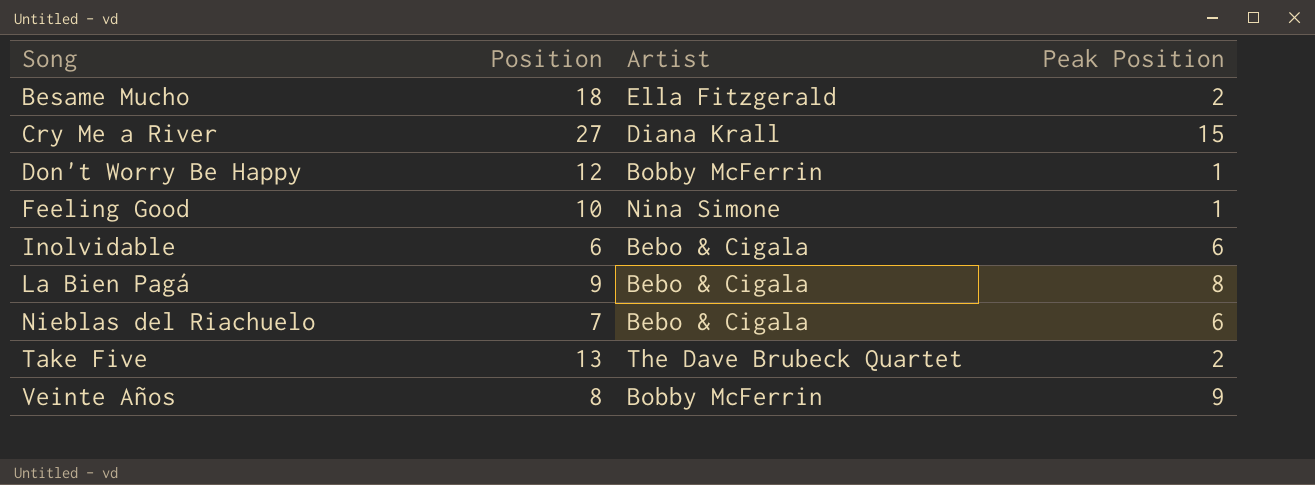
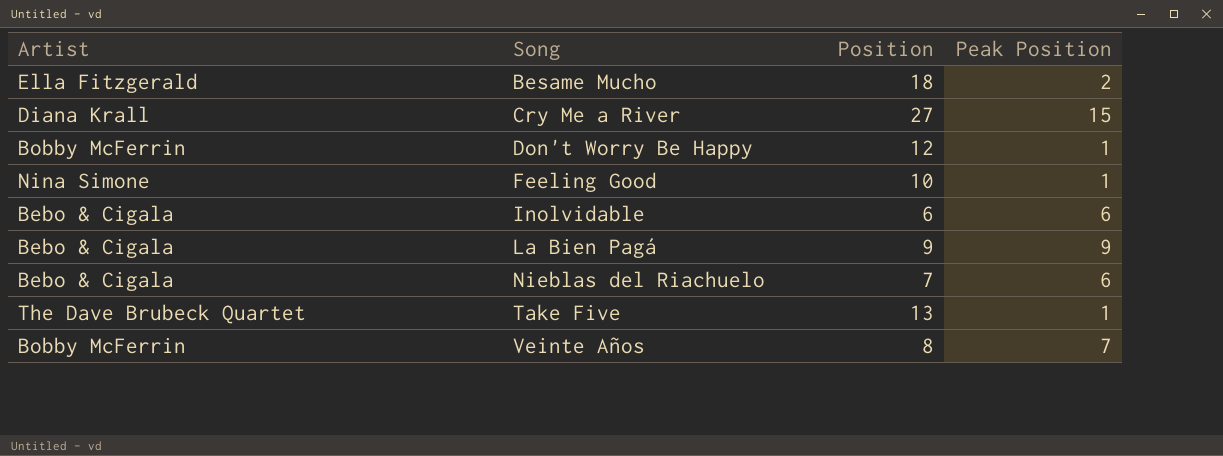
column Artist | position: 3 -> 1
La Bien Pagá | Peak Position: 8 -> 9
Take Five | Peak Position: 2 -> 1
Veinte Años | Peak Position: 9 -> 7

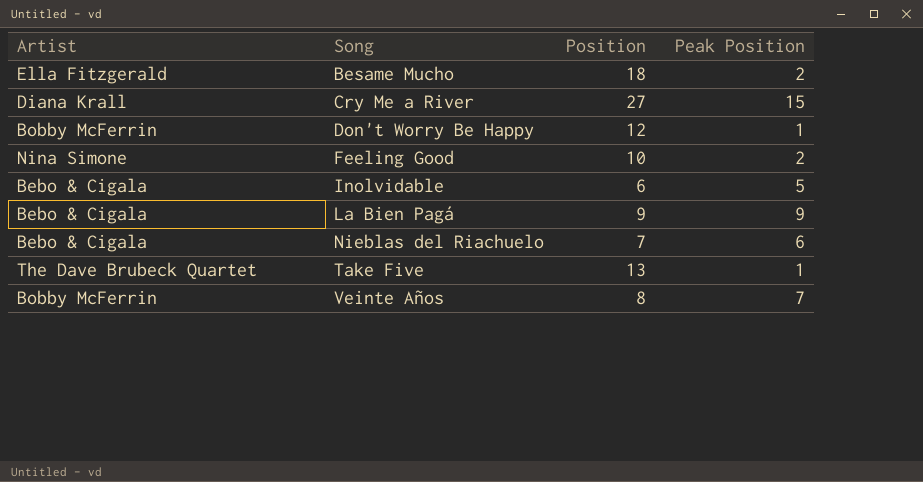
Feeling Good | Peak Position: 1 -> 2
Inolvidable | Peak Position: 6 -> 5

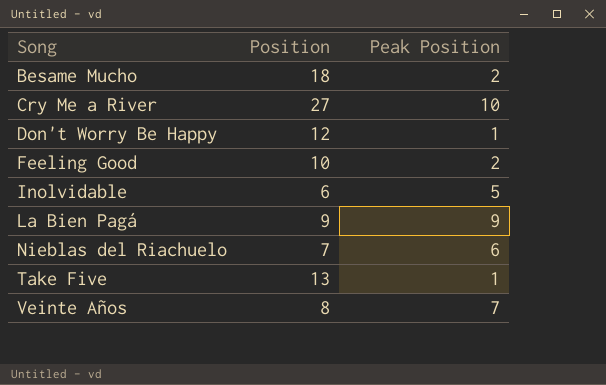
column Artist | position: 1 -> none
Cry Me a River | Peak Position: 15 -> 10

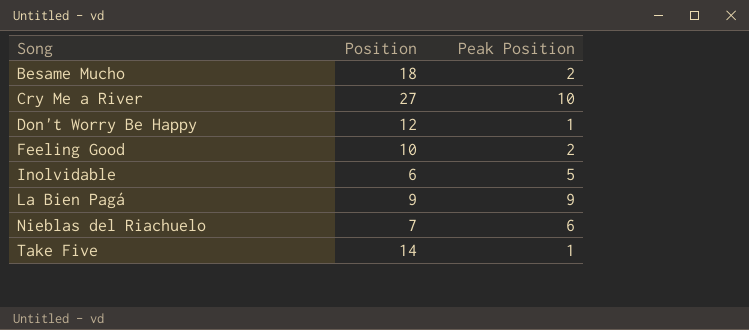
row Veinte Años: 8 | 7 -> none
Take Five | Position: 13 -> 14

